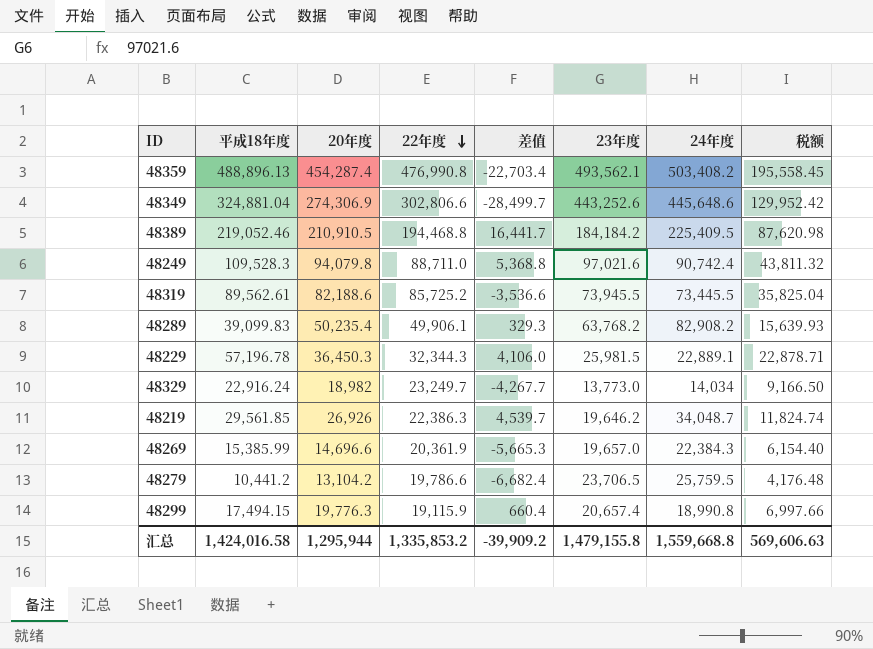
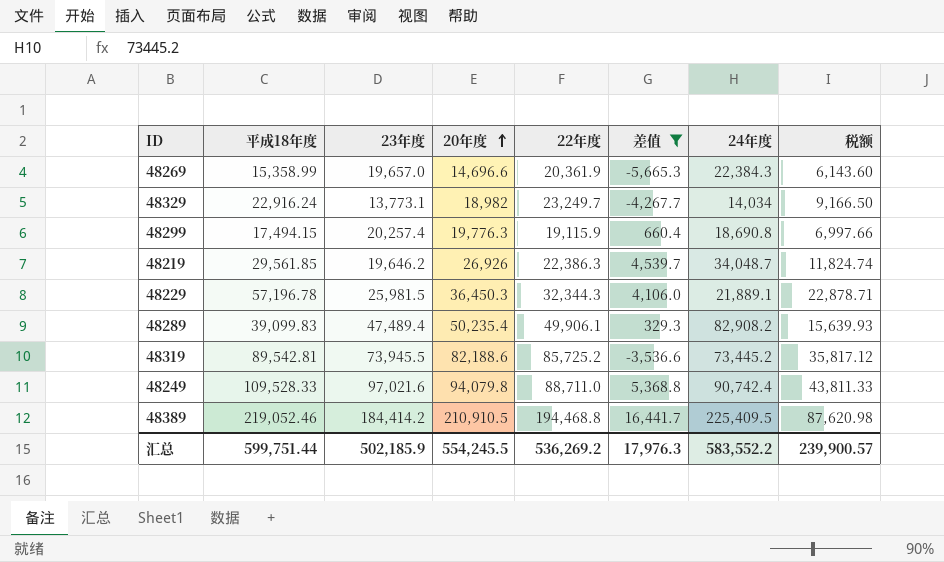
filter: none -> 差值 >= -5,665.3
row order: 22年度 descending -> 20年度 ascending
column 23年度 | position: 6 -> 3
48269 | 平成18年度: 15,385.99 -> 15,358.99
48269 | 税额: 6,154.40 -> 6,143.60
48329 | 23年度: 13,773.0 -> 13,773.1
48299 | 23年度: 20,657.4 -> 20,257.4
48299 | 24年度: 18,990.8 -> 18,690.8
48229 | 24年度: 22,889.1 -> 21,889.1
48289 | 23年度: 63,768.2 -> 47,489.4
48319 | 平成18年度: 89,562.61 -> 89,542.81
48319 | 24年度: 73,445.5 -> 73,445.2
48319 | 税额: 35,825.04 -> 35,817.12
48249 | 平成18年度: 109,528.3 -> 109,528.33
48249 | 税额: 43,811.32 -> 43,811.33
48389 | 23年度: 184,184.2 -> 184,414.2
汇总 | 平成18年度: 1,424,016.58 -> 599,751.44
汇总 | 23年度: 1,479,155.8 -> 502,185.9
汇总 | 20年度: 1,295,944 -> 554,245.5
汇总 | 22年度: 1,335,853.2 -> 536,269.2
汇总 | 差值: -39,909.2 -> 17,976.3
汇总 | 24年度: 1,559,668.8 -> 583,552.2
汇总 | 税额: 569,606.63 -> 239,900.57

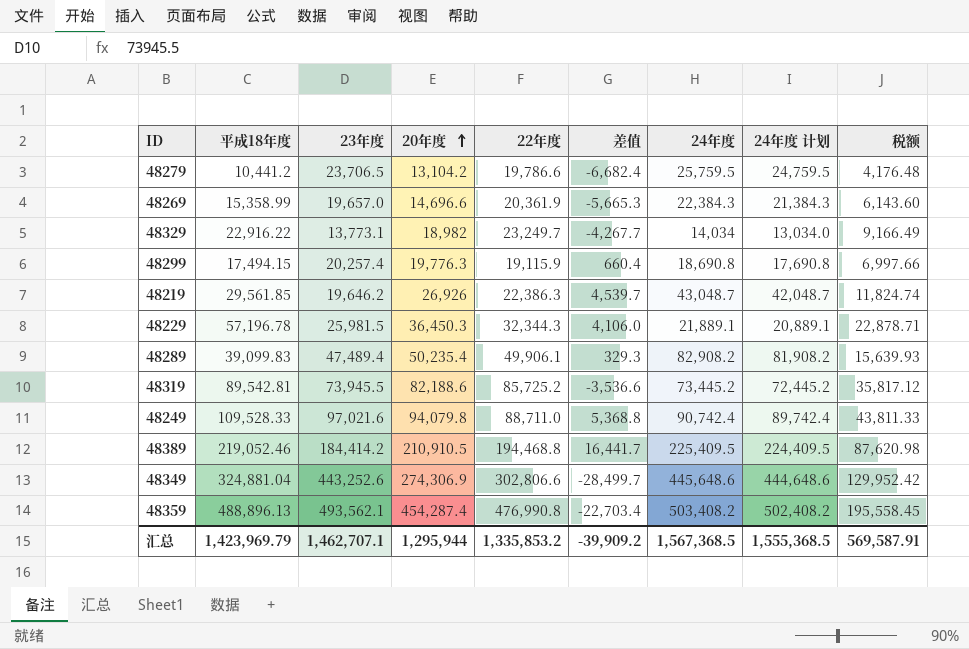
filter: 差值 >= -5,665.3 -> none
column 24年度 计划 | formula: none -> [24年度] - 1000
48329 | 平成18年度: 22,916.24 -> 22,916.22
48329 | 税额: 9,166.50 -> 9,166.49
48219 | 24年度: 34,048.7 -> 43,048.7
汇总 | 平成18年度: 599,751.44 -> 1,423,969.79
汇总 | 23年度: 502,185.9 -> 1,462,707.1
汇总 | 20年度: 554,245.5 -> 1,295,944
汇总 | 22年度: 536,269.2 -> 1,335,853.2
汇总 | 差值: 17,976.3 -> -39,909.2
汇总 | 24年度: 583,552.2 -> 1,567,368.5
汇总 | 税额: 239,900.57 -> 569,587.91

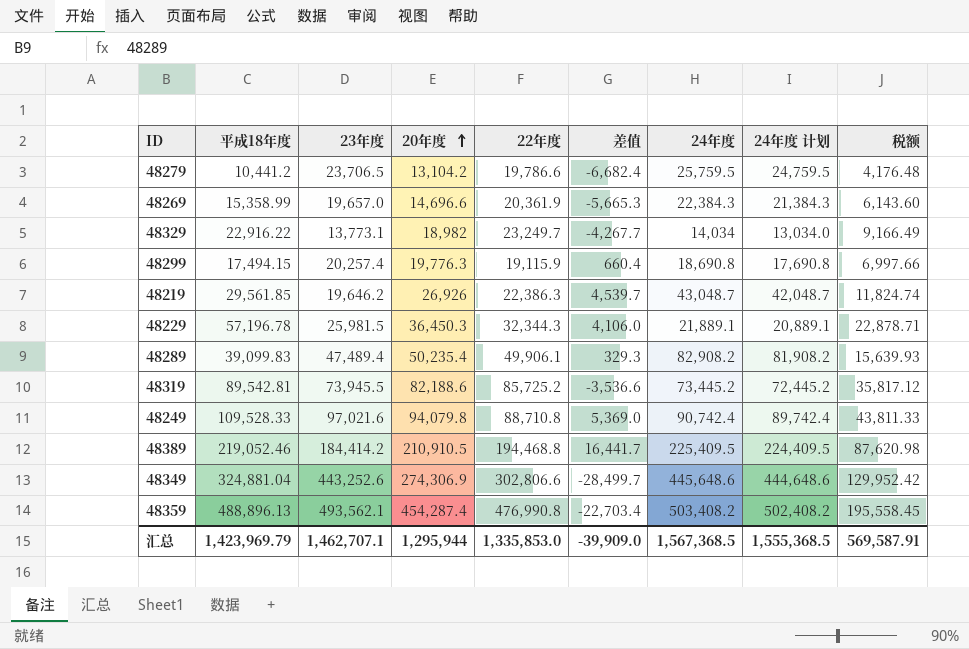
48249 | 22年度: 88,711.0 -> 88,710.8
48249 | 差值: 5,368.8 -> 5,369.0
汇总 | 22年度: 1,335,853.2 -> 1,335,853.0
汇总 | 差值: -39,909.2 -> -39,909.0

